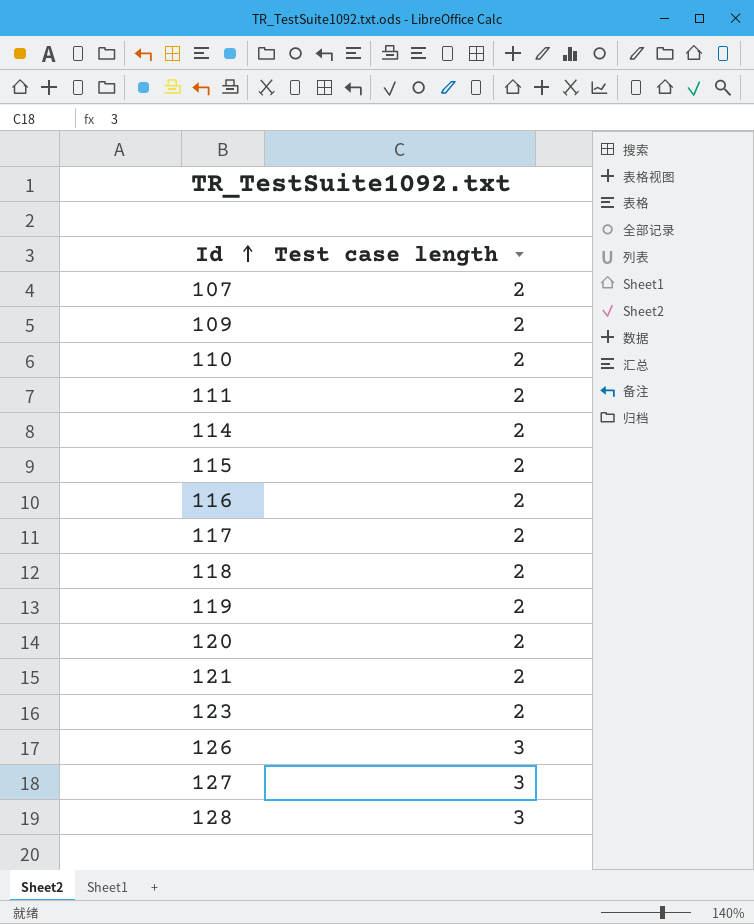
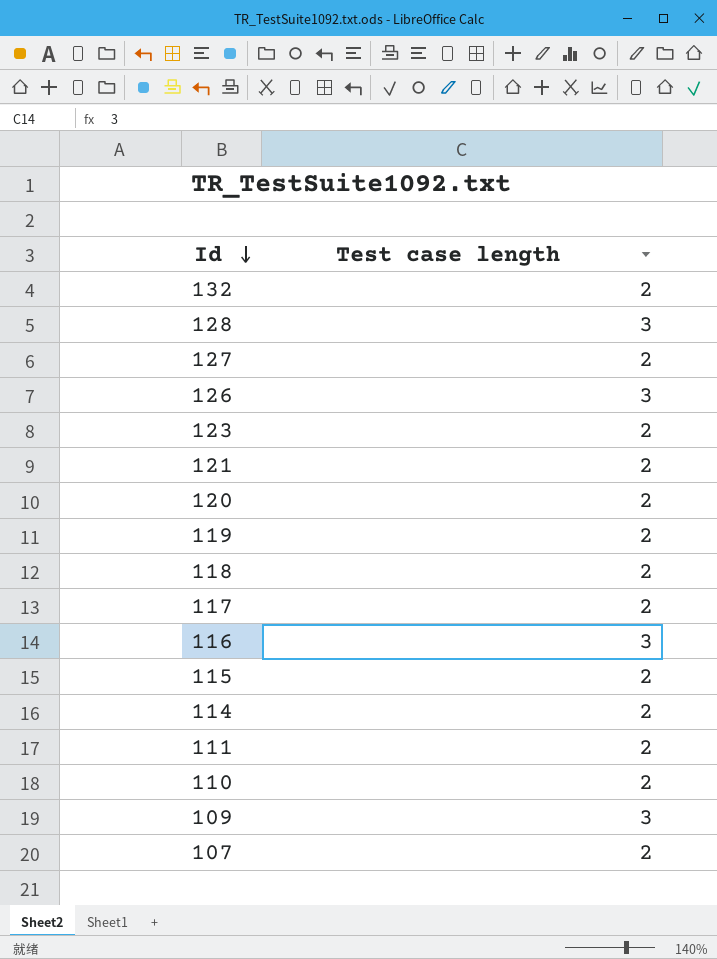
row order: Id ascending -> Id descending
row 132: none -> 2
127 | Test case length: 3 -> 2
116 | Test case length: 2 -> 3
109 | Test case length: 2 -> 3

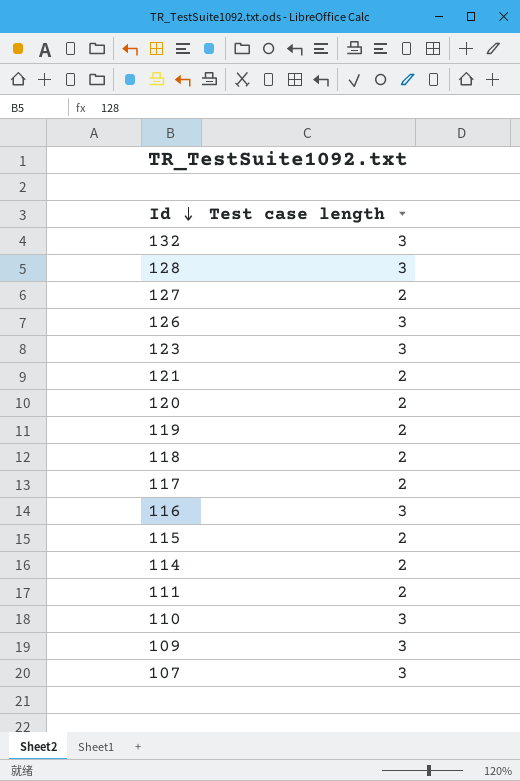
132 | Test case length: 2 -> 3
123 | Test case length: 2 -> 3
110 | Test case length: 2 -> 3
107 | Test case length: 2 -> 3

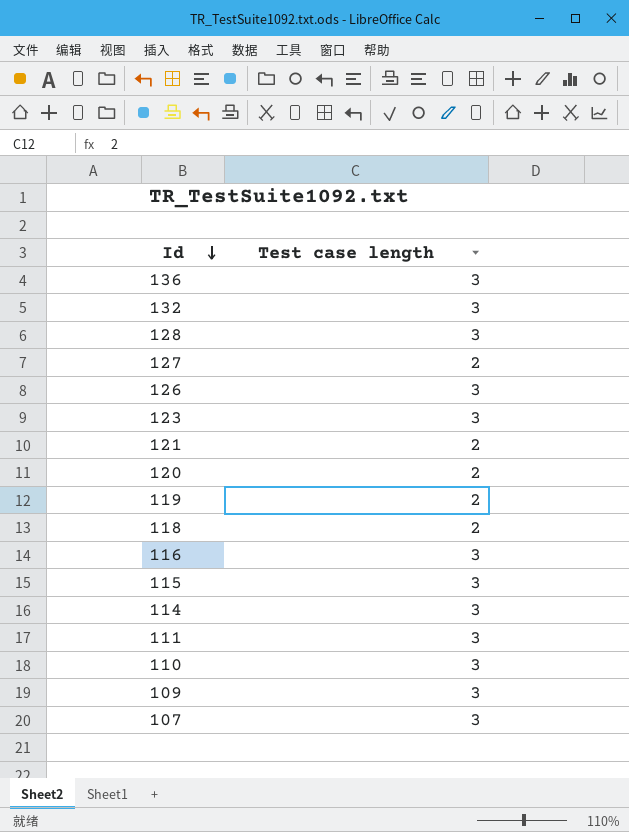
row 117: 2 -> none
row 136: none -> 3
115 | Test case length: 2 -> 3
114 | Test case length: 2 -> 3
111 | Test case length: 2 -> 3

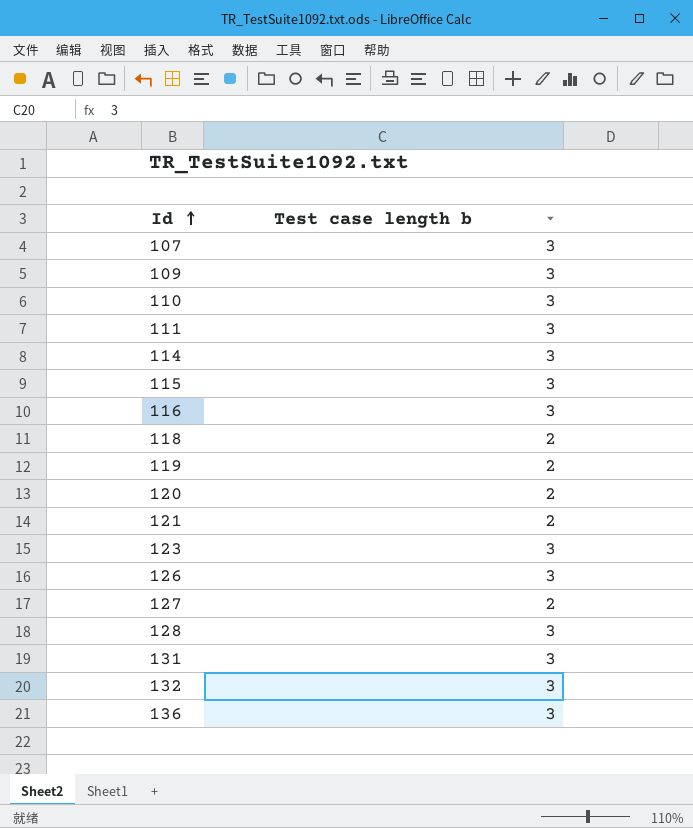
row order: Id descending -> Id ascending
column name: Test case length -> Test case length b
row 131: none -> 3

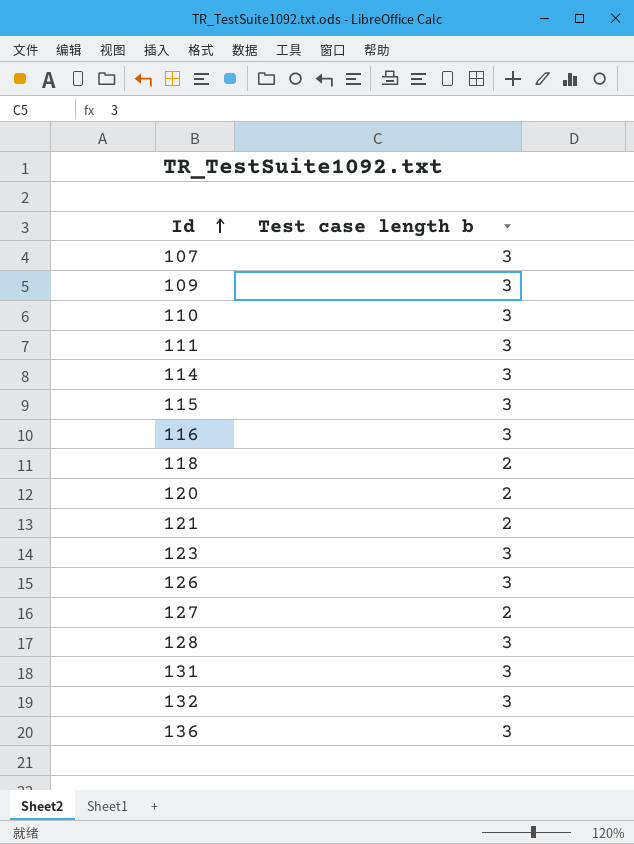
row 119: 2 -> none

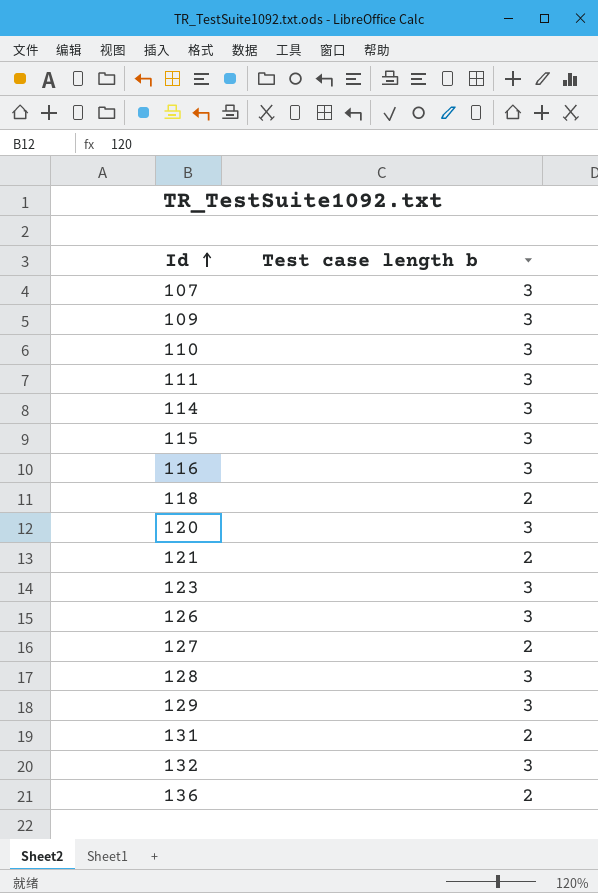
120 | Test case length b: 2 -> 3
row 129: none -> 3
131 | Test case length b: 3 -> 2
136 | Test case length b: 3 -> 2

